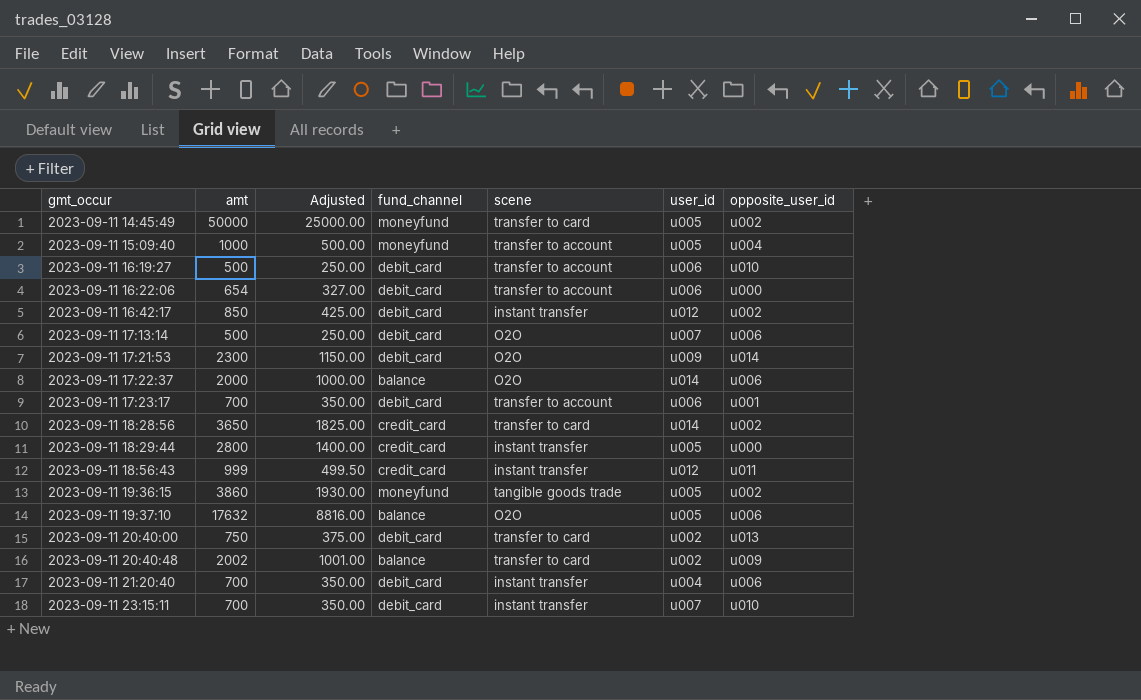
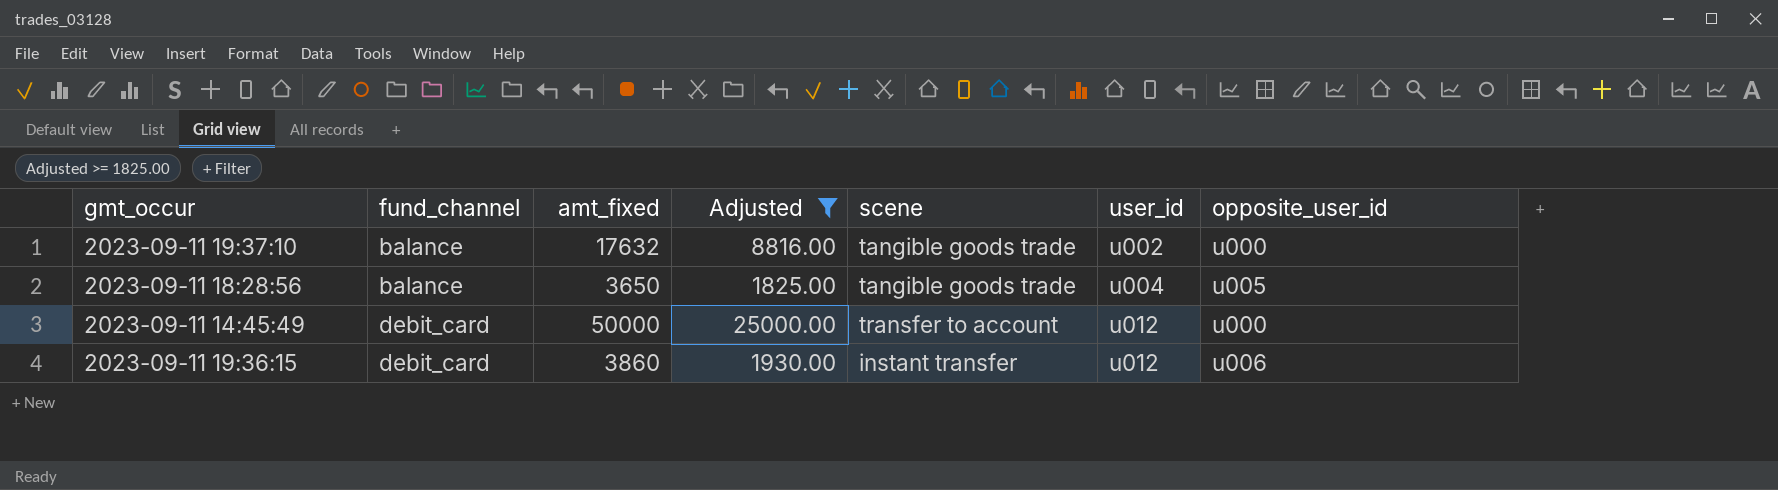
filter: none -> Adjusted >= 1825.00
row order: gmt_occur ascending -> fund_channel ascending
column fund_channel | position: 4 -> 2
column name: amt -> amt_fixed
2023-09-11 19:37:10 | scene: O2O -> tangible goods trade
2023-09-11 19:37:10 | user_id: u005 -> u002
2023-09-11 19:37:10 | opposite_user_id: u006 -> u000
2023-09-11 18:28:56 | fund_channel: credit_card -> balance
2023-09-11 18:28:56 | scene: transfer to card -> tangible goods trade
2023-09-11 18:28:56 | user_id: u014 -> u004
2023-09-11 18:28:56 | opposite_user_id: u002 -> u005
2023-09-11 14:45:49 | fund_channel: moneyfund -> debit_card
2023-09-11 14:45:49 | scene: transfer to card -> transfer to account
2023-09-11 14:45:49 | user_id: u005 -> u012
2023-09-11 14:45:49 | opposite_user_id: u002 -> u000
2023-09-11 19:36:15 | fund_channel: moneyfund -> debit_card
2023-09-11 19:36:15 | scene: tangible goods trade -> instant transfer
2023-09-11 19:36:15 | user_id: u005 -> u012
2023-09-11 19:36:15 | opposite_user_id: u002 -> u006

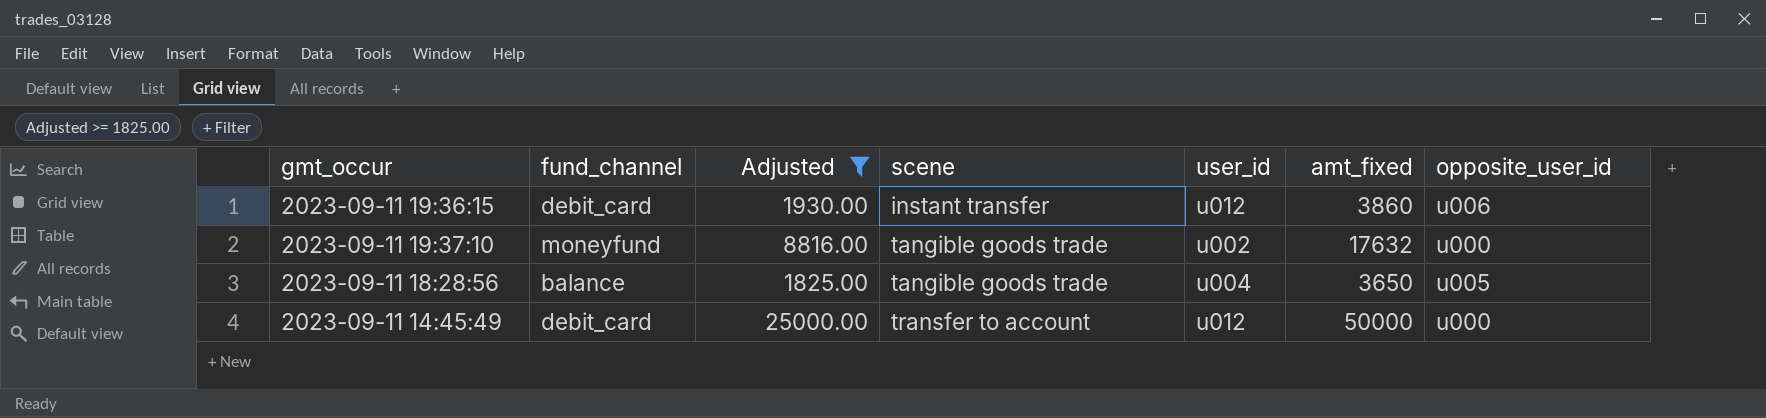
row order: fund_channel ascending -> scene ascending
column amt_fixed | position: 3 -> 6
2023-09-11 19:37:10 | fund_channel: balance -> moneyfund

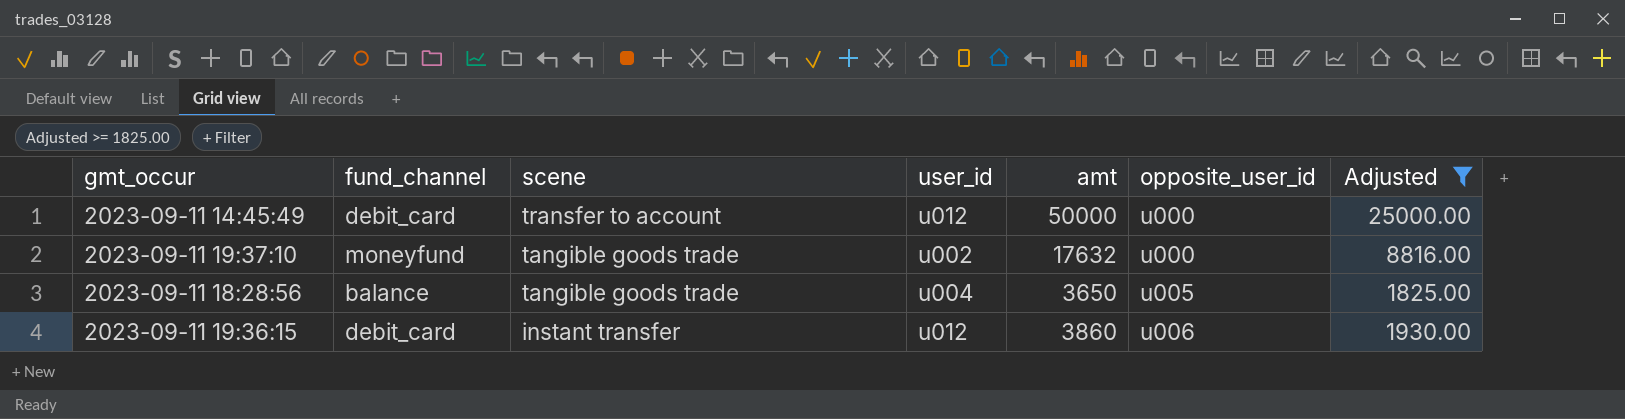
row order: scene ascending -> scene descending
column name: amt_fixed -> amt
column Adjusted | position: 3 -> 7

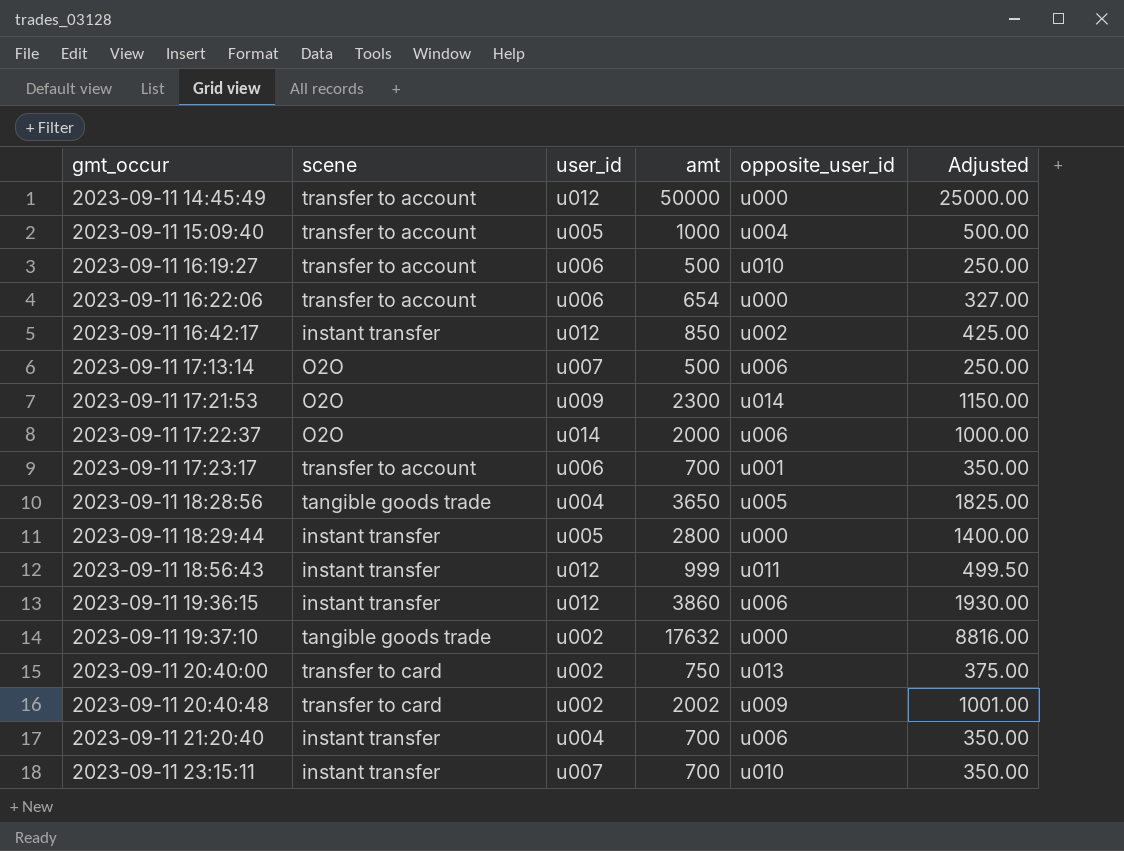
filter: Adjusted >= 1825.00 -> none
row order: scene descending -> gmt_occur ascending
column fund_channel | position: 2 -> none

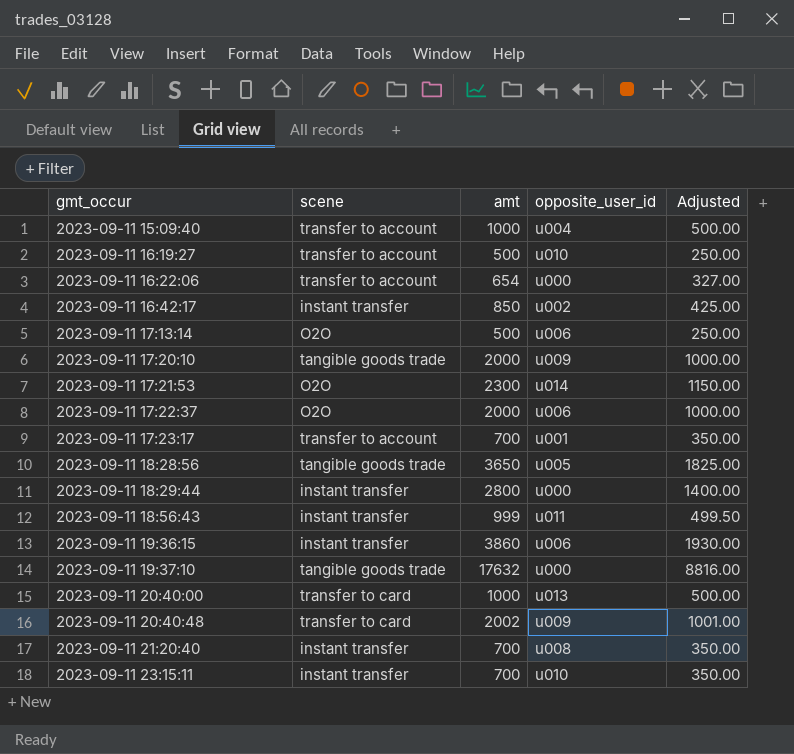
column user_id | position: 3 -> none
row 2023-09-11 14:45:49: transfer to account | u012 | 50000 | u000 | 25000.00 -> none
row 2023-09-11 17:20:10: none -> tangible goods trade | 2000 | u009 | 1000.00
2023-09-11 20:40:00 | amt: 750 -> 1000
2023-09-11 20:40:00 | Adjusted: 375.00 -> 500.00
2023-09-11 21:20:40 | opposite_user_id: u006 -> u008

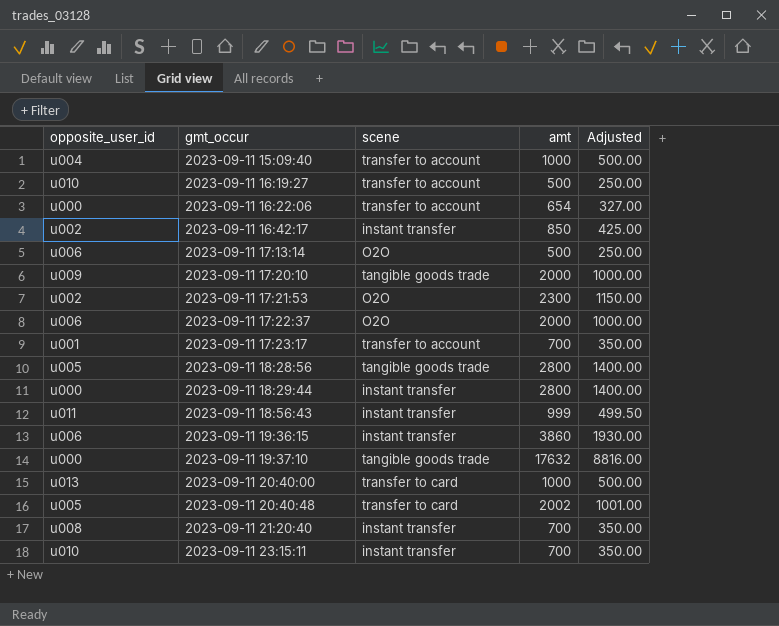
column opposite_user_id | position: 4 -> 1
2023-09-11 17:21:53 | opposite_user_id: u014 -> u002
2023-09-11 18:28:56 | amt: 3650 -> 2800
2023-09-11 18:28:56 | Adjusted: 1825.00 -> 1400.00
2023-09-11 20:40:48 | opposite_user_id: u009 -> u005

